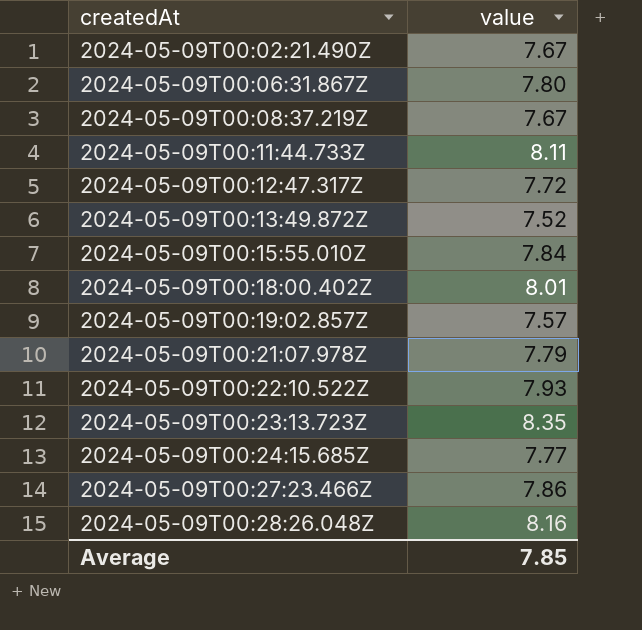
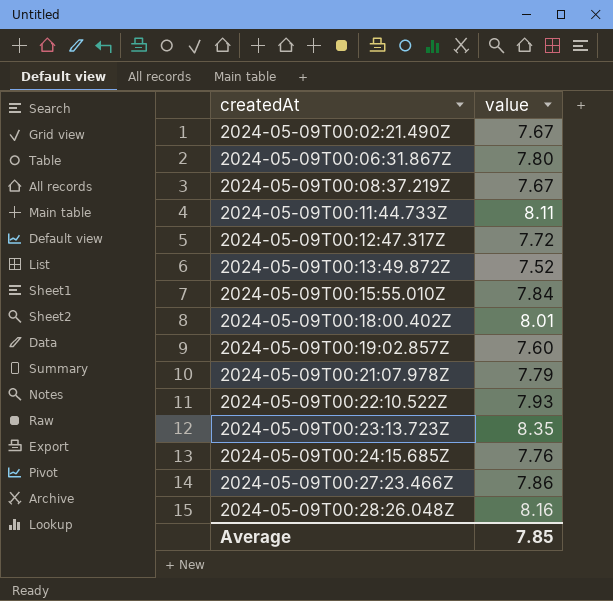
2024-05-09T00:19:02.857Z | value: 7.57 -> 7.60
2024-05-09T00:24:15.685Z | value: 7.77 -> 7.76

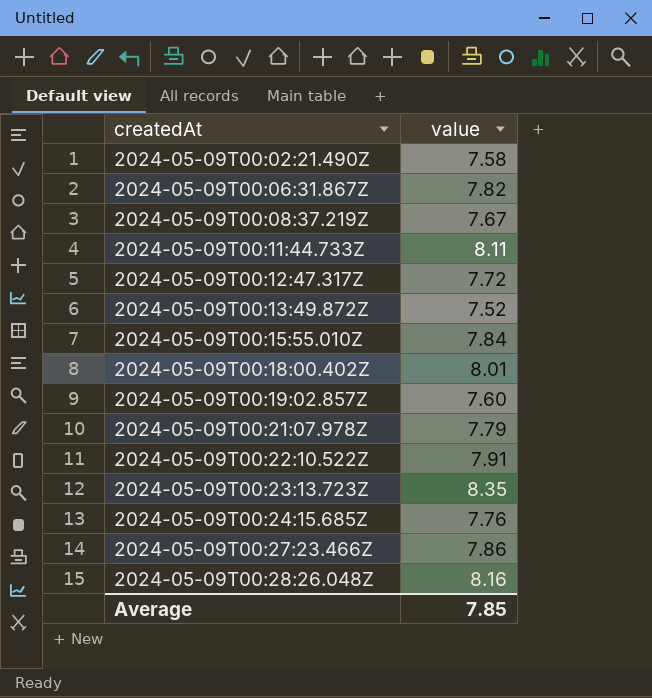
2024-05-09T00:02:21.490Z | value: 7.67 -> 7.58
2024-05-09T00:06:31.867Z | value: 7.80 -> 7.82
2024-05-09T00:22:10.522Z | value: 7.93 -> 7.91

